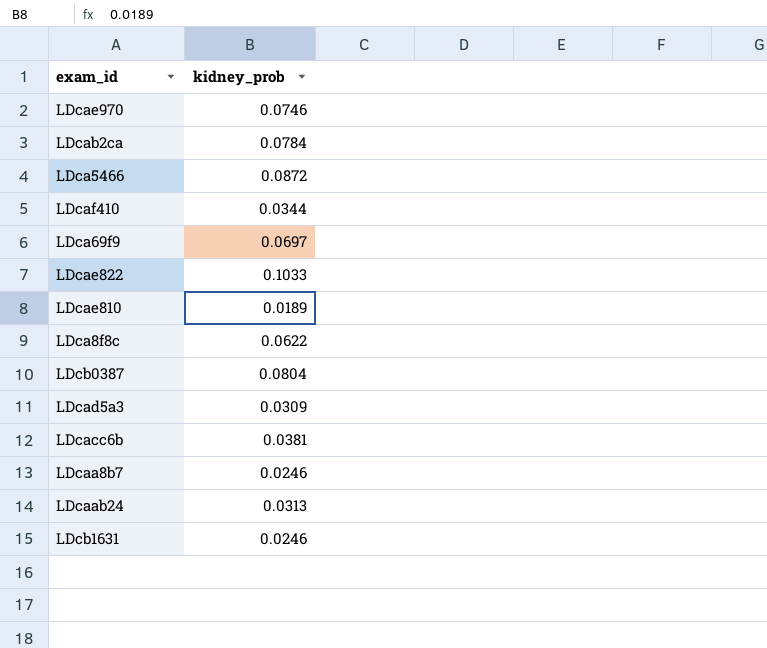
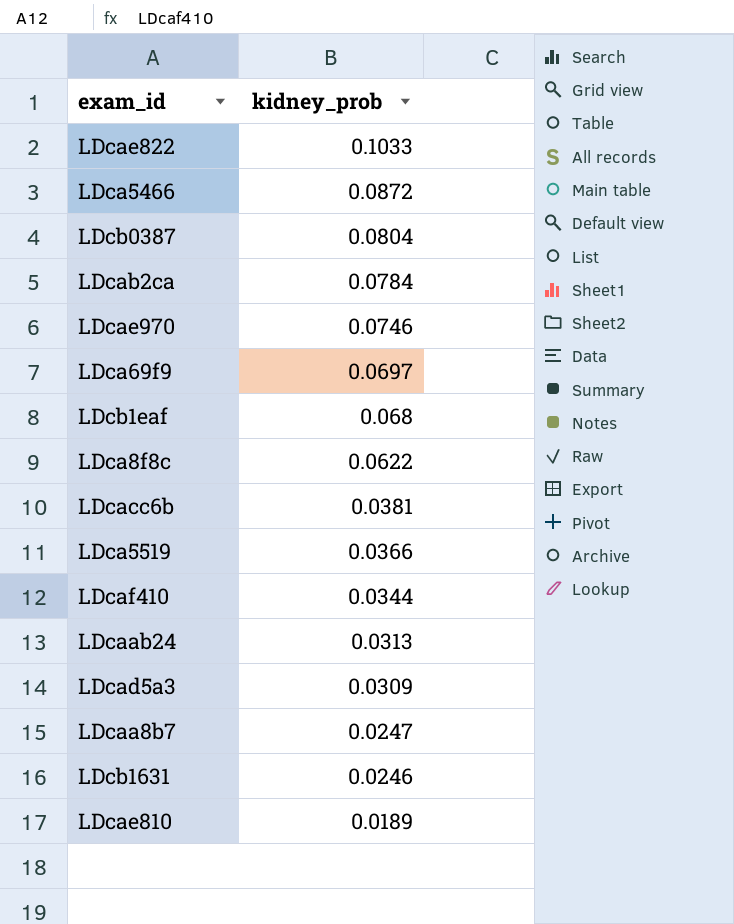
row order: none -> kidney_prob descending
row LDcb1eaf: none -> 0.068
row LDca5519: none -> 0.0366
LDcaa8b7 | kidney_prob: 0.0246 -> 0.0247

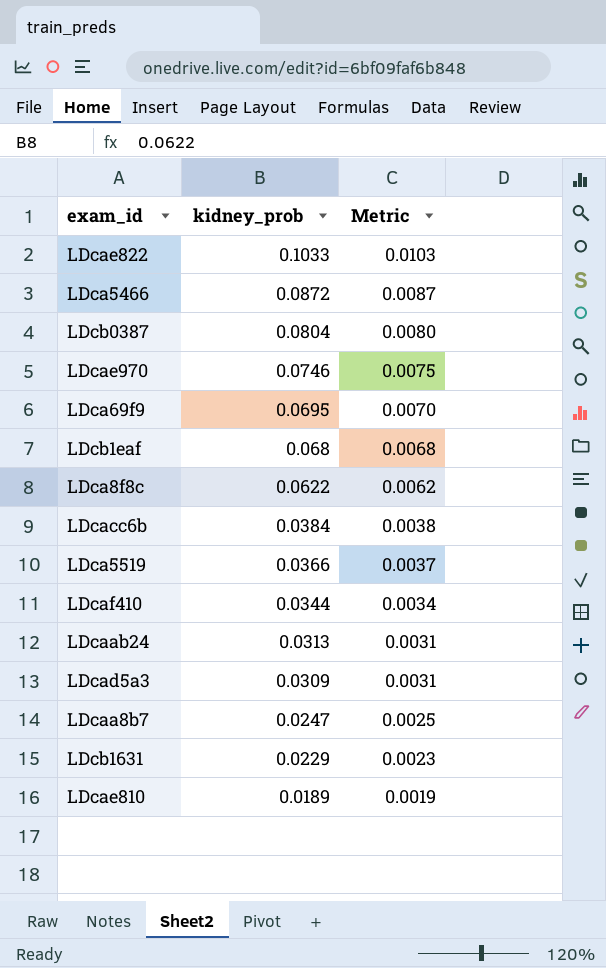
column Metric | formula: none -> [kidney_prob] * 0.1
row LDcab2ca: 0.0784 -> none
LDca69f9 | kidney_prob: 0.0697 -> 0.0695
LDcacc6b | kidney_prob: 0.0381 -> 0.0384
LDcb1631 | kidney_prob: 0.0246 -> 0.0229

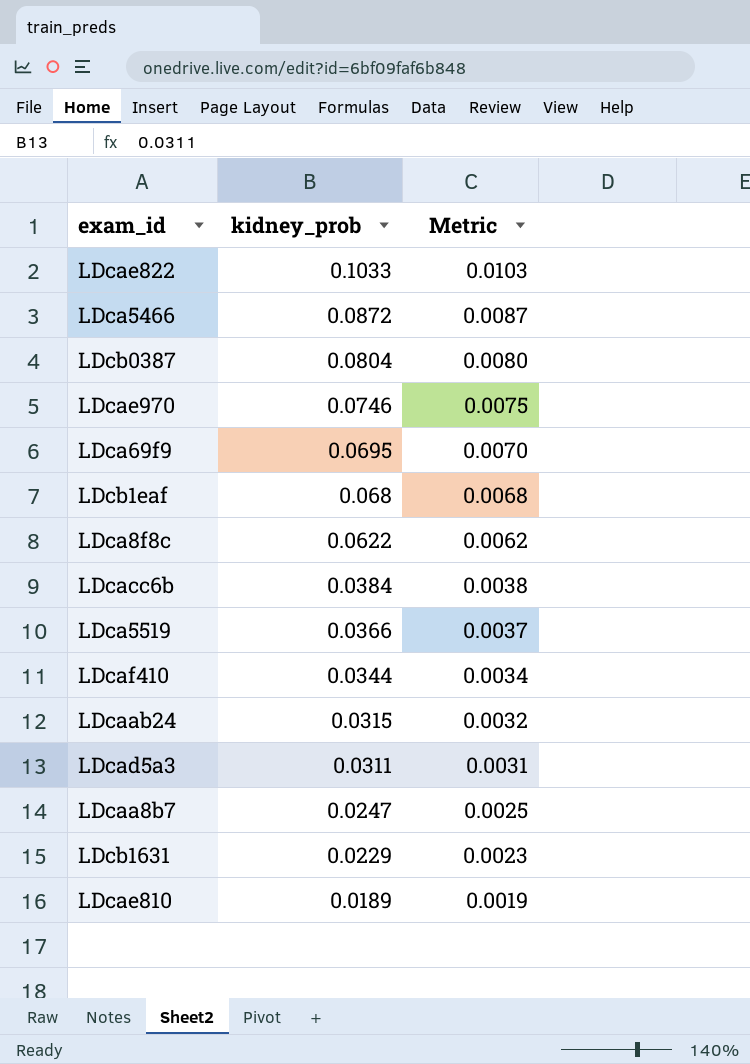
LDcaab24 | kidney_prob: 0.0313 -> 0.0315
LDcaab24 | Metric: 0.0031 -> 0.0032
LDcad5a3 | kidney_prob: 0.0309 -> 0.0311

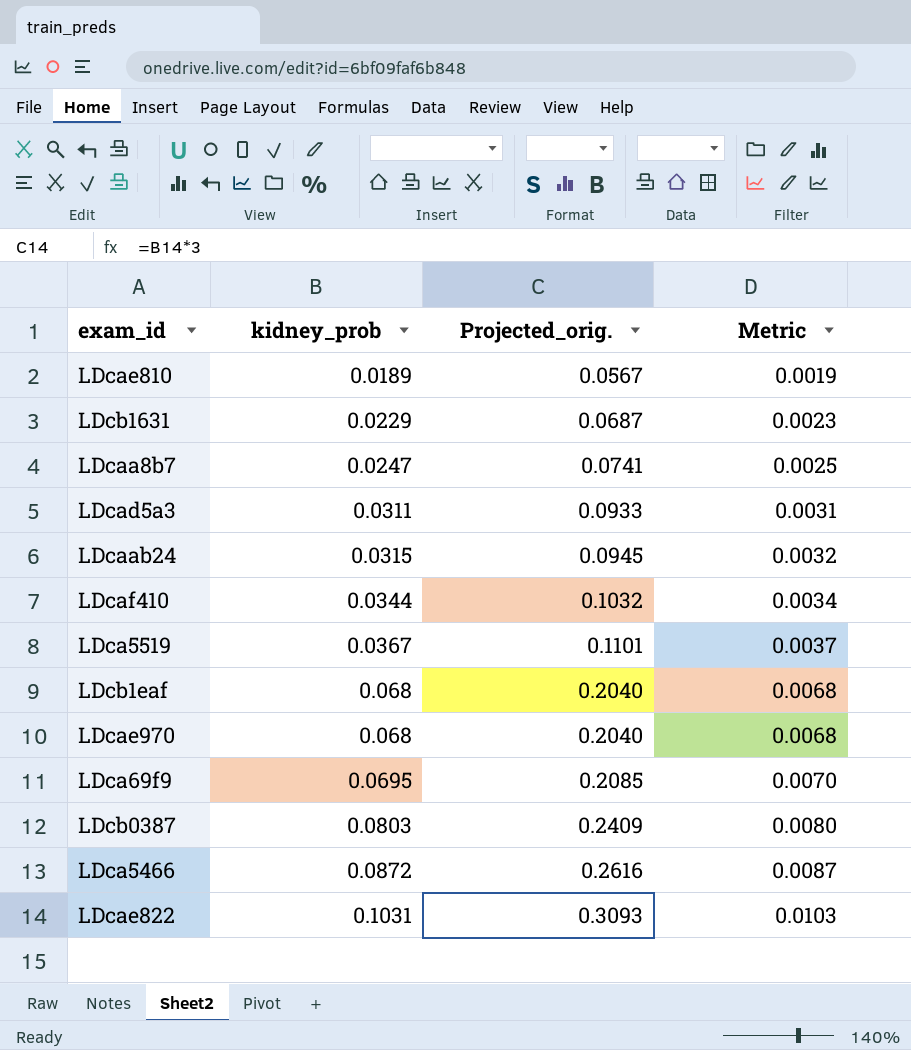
row order: kidney_prob descending -> kidney_prob ascending
column Projected_orig. | formula: none -> [kidney_prob] * 3
row LDca8f8c: 0.0622 | 0.0062 -> none
row LDcacc6b: 0.0384 | 0.0038 -> none
LDca5519 | kidney_prob: 0.0366 -> 0.0367
LDcae970 | kidney_prob: 0.0746 -> 0.068
LDcae970 | Metric: 0.0075 -> 0.0068
LDcb0387 | kidney_prob: 0.0804 -> 0.0803
LDcae822 | kidney_prob: 0.1033 -> 0.1031

